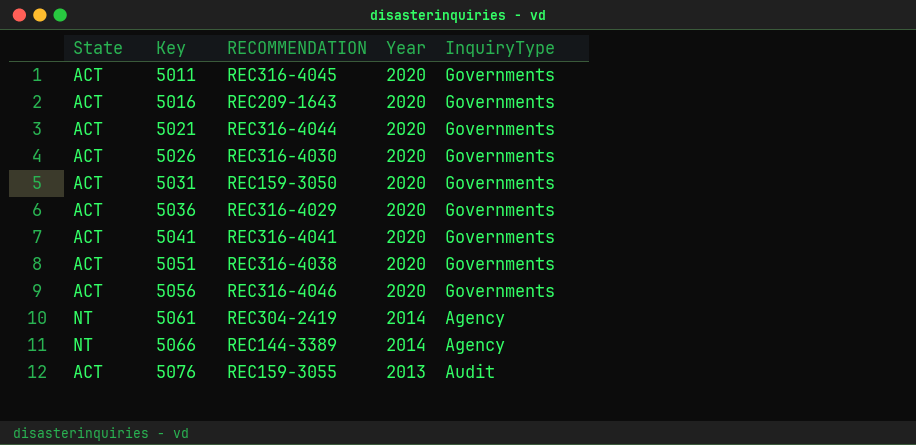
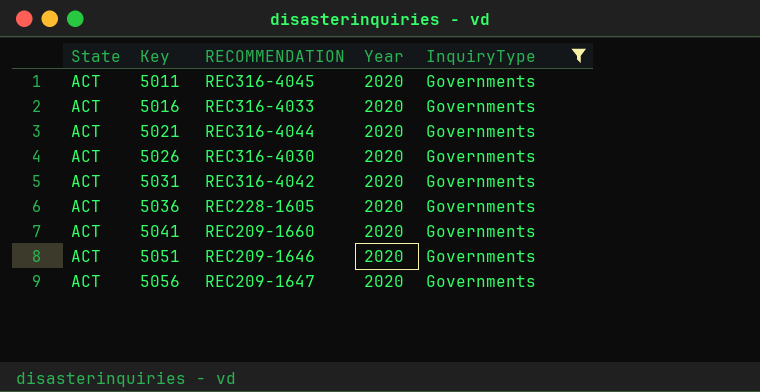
filter: none -> InquiryType = Governments
5016 | RECOMMENDATION: REC209-1643 -> REC316-4033
5031 | RECOMMENDATION: REC159-3050 -> REC316-4042
5036 | RECOMMENDATION: REC316-4029 -> REC228-1605
5041 | RECOMMENDATION: REC316-4041 -> REC209-1660
5051 | RECOMMENDATION: REC316-4038 -> REC209-1646
5056 | RECOMMENDATION: REC316-4046 -> REC209-1647

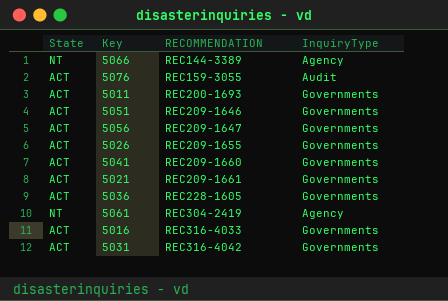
filter: InquiryType = Governments -> none
row order: Key ascending -> RECOMMENDATION ascending
column Year | position: 4 -> none
5011 | RECOMMENDATION: REC316-4045 -> REC200-1693
5026 | RECOMMENDATION: REC316-4030 -> REC209-1655
5021 | RECOMMENDATION: REC316-4044 -> REC209-1661

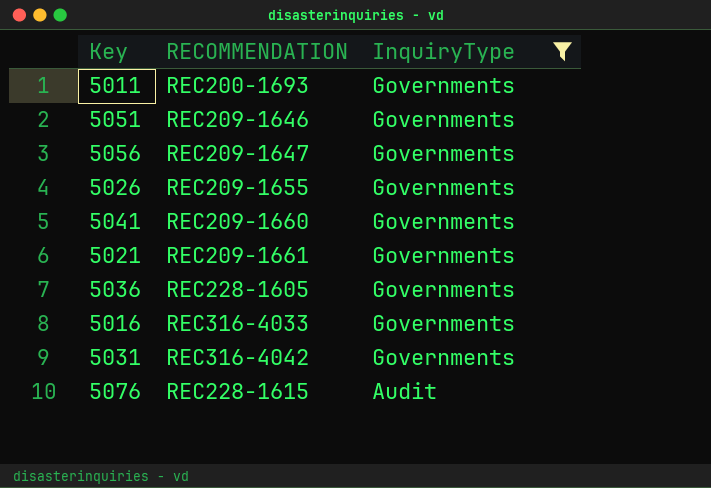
filter: none -> InquiryType != Agency
row order: RECOMMENDATION ascending -> InquiryType descending
column State | position: 1 -> none
5076 | RECOMMENDATION: REC159-3055 -> REC228-1615

